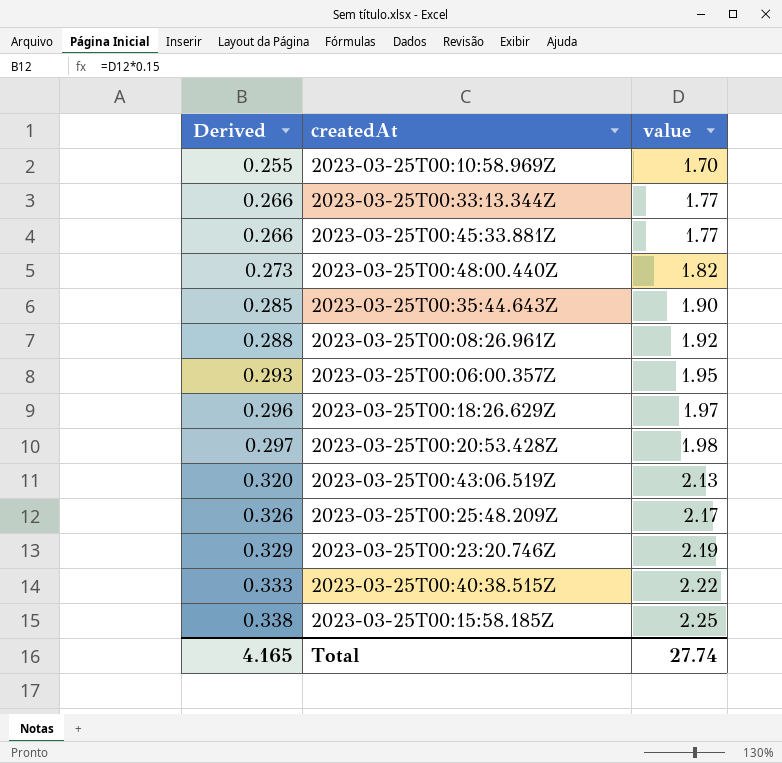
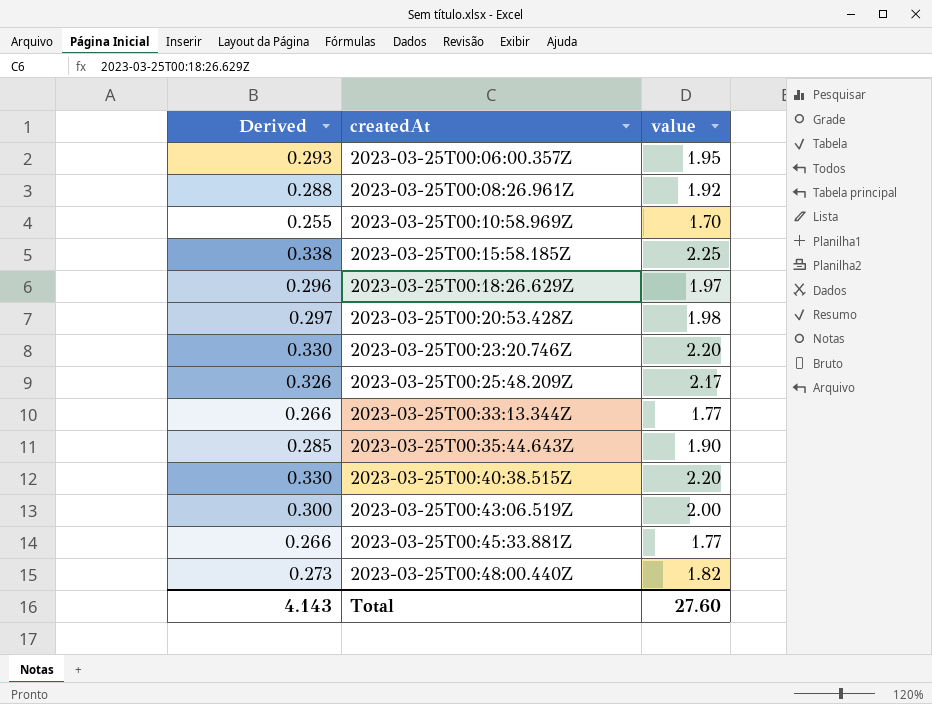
row order: Derived ascending -> createdAt ascending
2023-03-25T00:23:20.746Z | Derived: 0.329 -> 0.330
2023-03-25T00:23:20.746Z | value: 2.19 -> 2.20
2023-03-25T00:40:38.515Z | Derived: 0.333 -> 0.330
2023-03-25T00:40:38.515Z | value: 2.22 -> 2.20
2023-03-25T00:43:06.519Z | Derived: 0.320 -> 0.300
2023-03-25T00:43:06.519Z | value: 2.13 -> 2.00
Total | Derived: 4.165 -> 4.143
Total | value: 27.74 -> 27.60

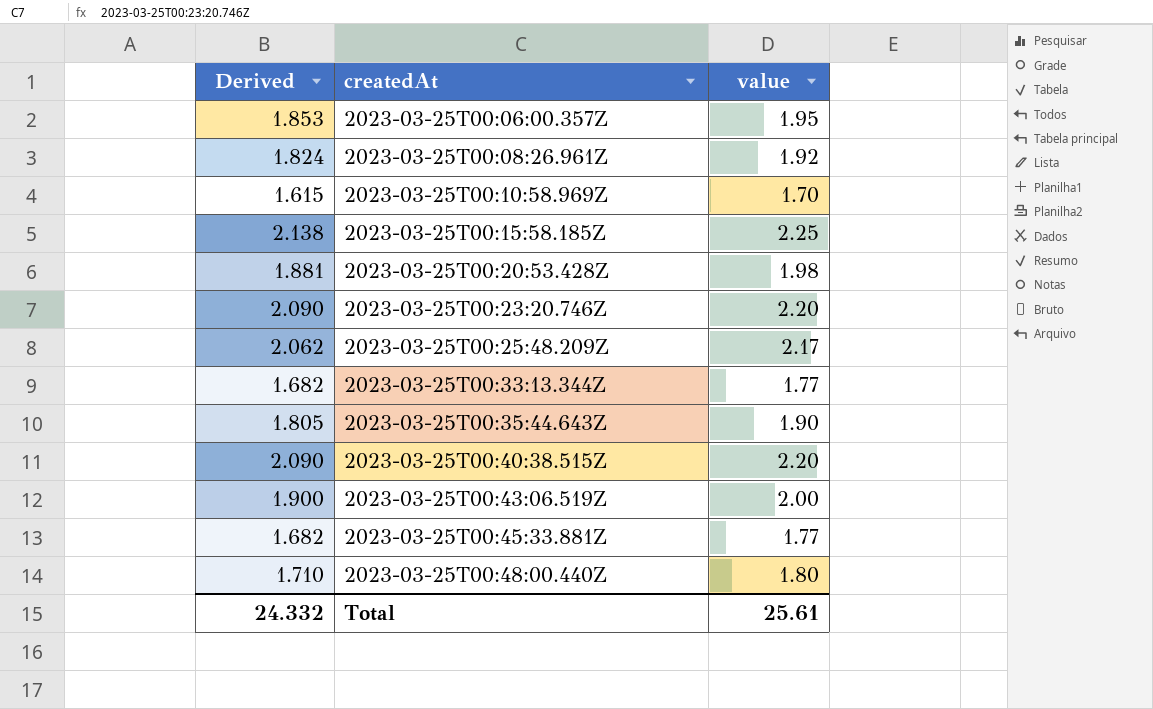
column Derived | formula: [value] * 0.15 -> [value] * 0.95
row 2023-03-25T00:18:26.629Z: 0.296 | 1.97 -> none
2023-03-25T00:48:00.440Z | value: 1.82 -> 1.80
Total | Derived: 4.143 -> 24.332
Total | value: 27.60 -> 25.61

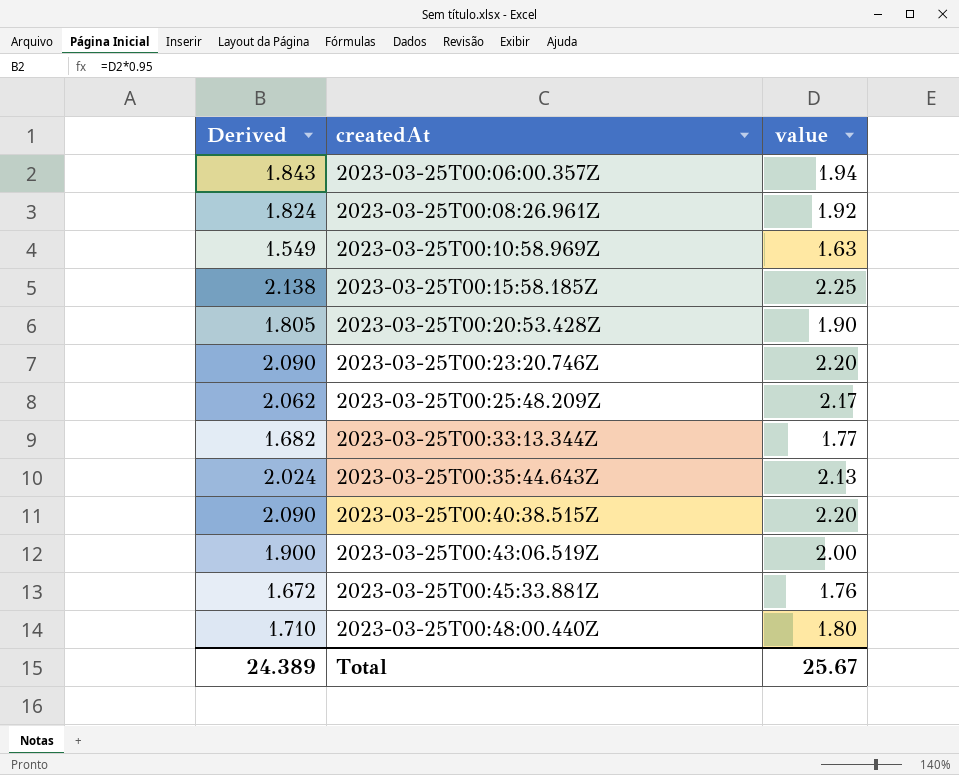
2023-03-25T00:06:00.357Z | Derived: 1.853 -> 1.843
2023-03-25T00:06:00.357Z | value: 1.95 -> 1.94
2023-03-25T00:10:58.969Z | Derived: 1.615 -> 1.549
2023-03-25T00:10:58.969Z | value: 1.70 -> 1.63
2023-03-25T00:20:53.428Z | Derived: 1.881 -> 1.805
2023-03-25T00:20:53.428Z | value: 1.98 -> 1.90
2023-03-25T00:35:44.643Z | Derived: 1.805 -> 2.024
2023-03-25T00:35:44.643Z | value: 1.90 -> 2.13
2023-03-25T00:45:33.881Z | Derived: 1.682 -> 1.672
2023-03-25T00:45:33.881Z | value: 1.77 -> 1.76
Total | Derived: 24.332 -> 24.389
Total | value: 25.61 -> 25.67

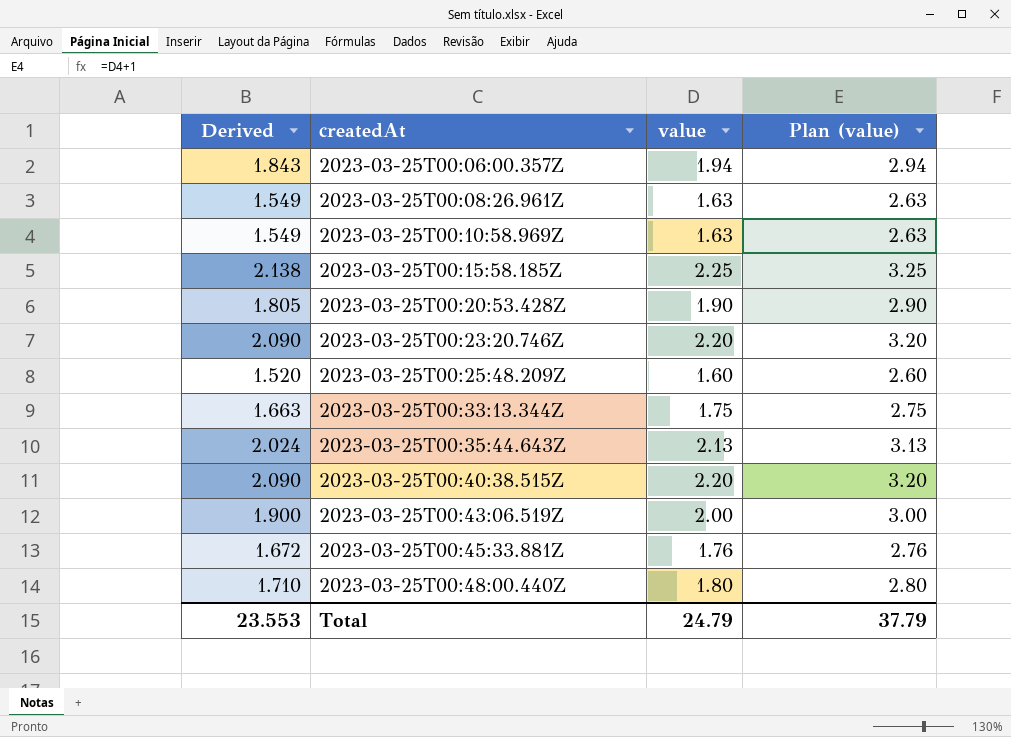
column Plan (value) | formula: none -> [value] + 1
2023-03-25T00:08:26.961Z | Derived: 1.824 -> 1.549
2023-03-25T00:08:26.961Z | value: 1.92 -> 1.63
2023-03-25T00:25:48.209Z | Derived: 2.062 -> 1.520
2023-03-25T00:25:48.209Z | value: 2.17 -> 1.60
2023-03-25T00:33:13.344Z | Derived: 1.682 -> 1.663
2023-03-25T00:33:13.344Z | value: 1.77 -> 1.75
Total | Derived: 24.389 -> 23.553
Total | value: 25.67 -> 24.79

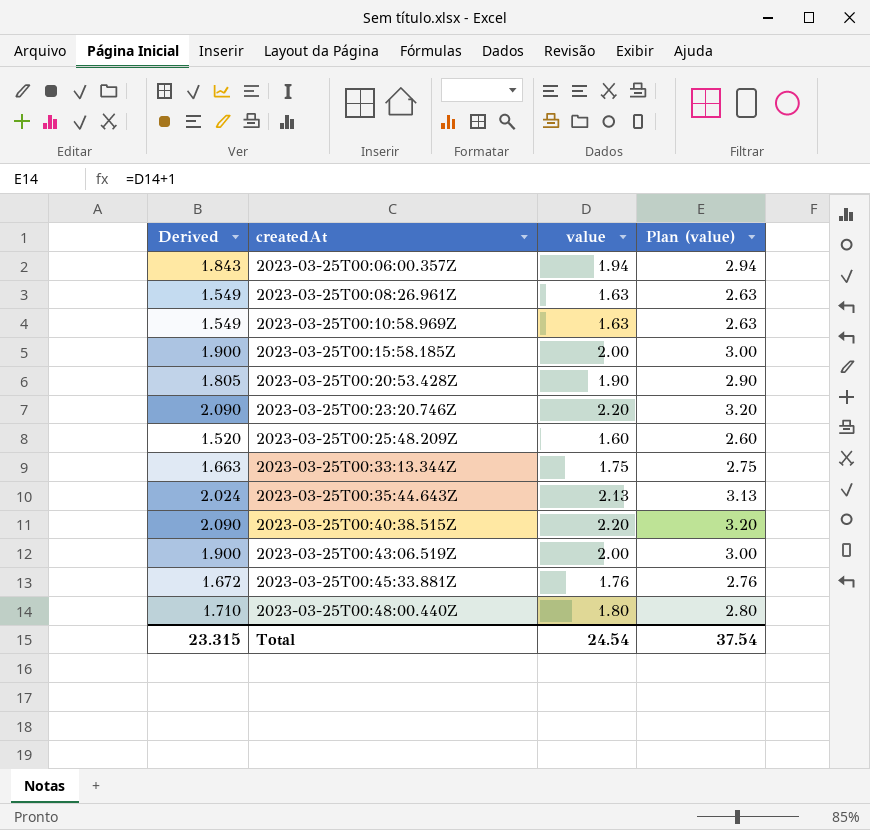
2023-03-25T00:15:58.185Z | Derived: 2.138 -> 1.900
2023-03-25T00:15:58.185Z | value: 2.25 -> 2.00
2023-03-25T00:15:58.185Z | Plan (value): 3.25 -> 3.00
Total | Derived: 23.553 -> 23.315
Total | value: 24.79 -> 24.54
Total | Plan (value): 37.79 -> 37.54

